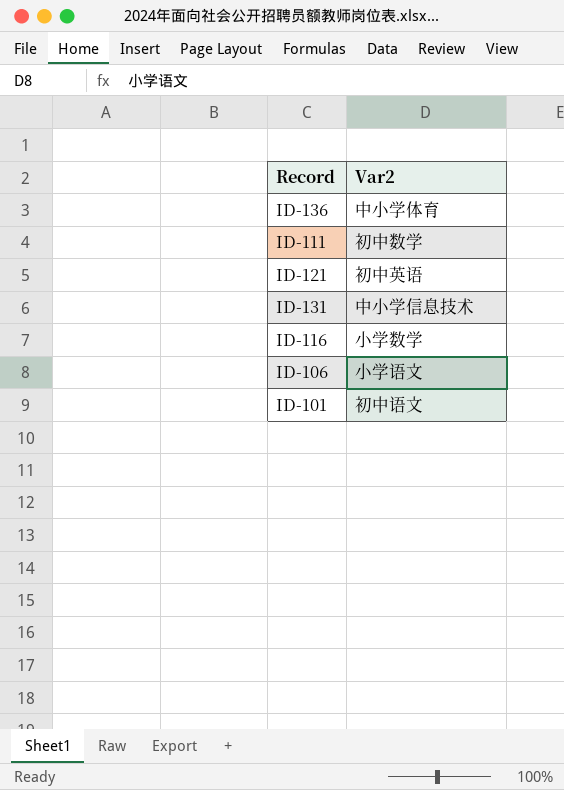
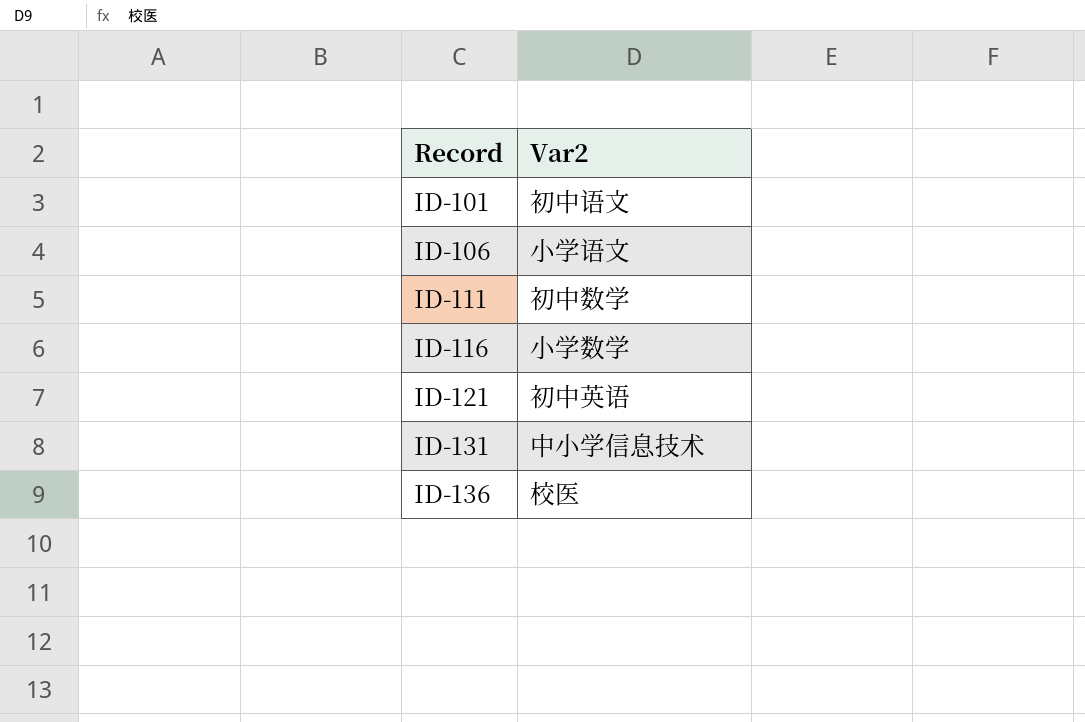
row order: none -> Record ascending
ID-136 | Var2: 中小学体育 -> 校医

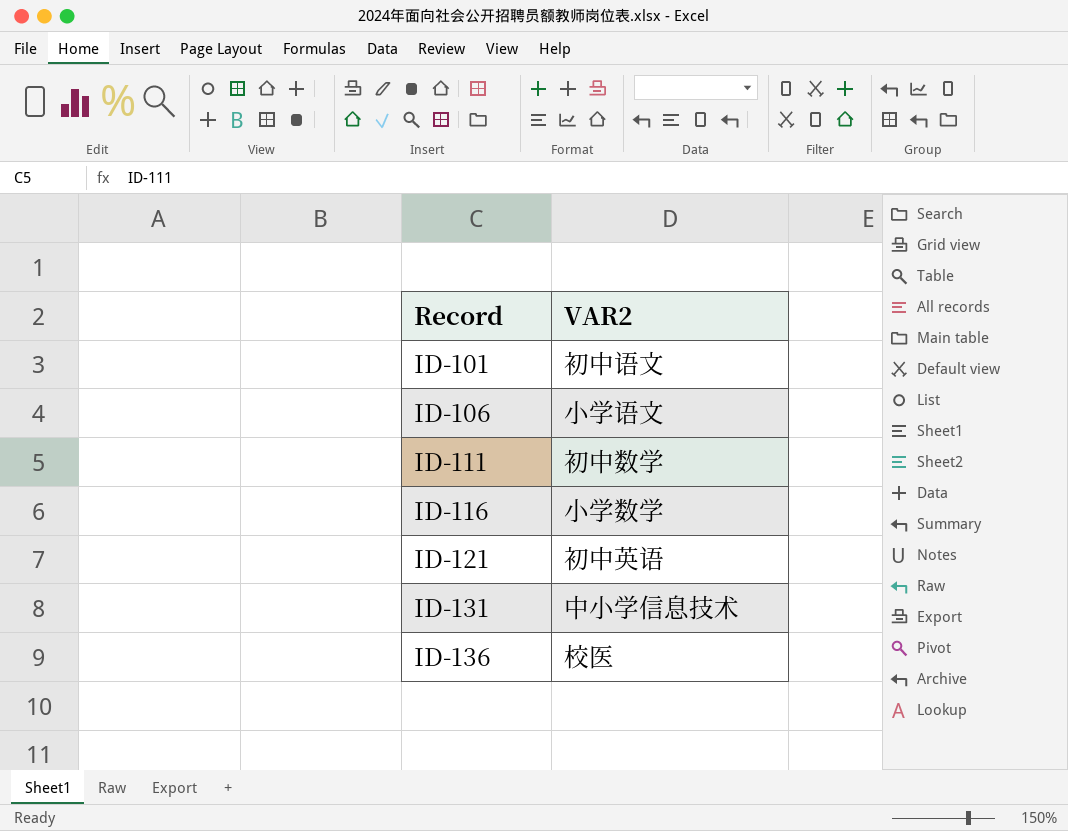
column name: Var2 -> VAR2

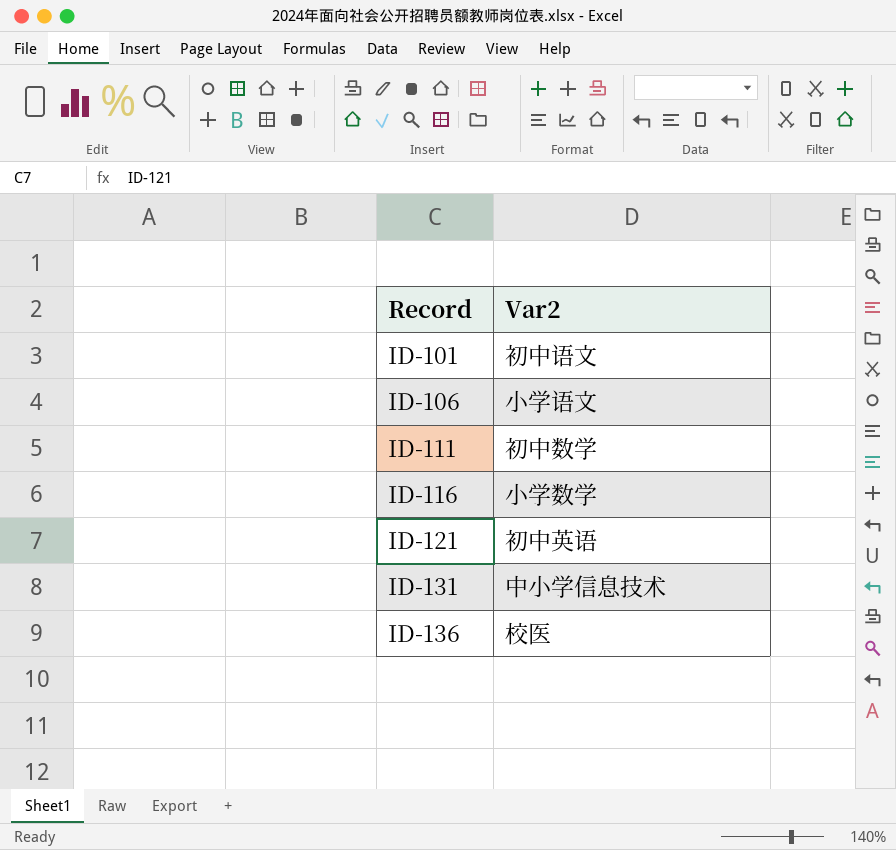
column name: VAR2 -> Var2

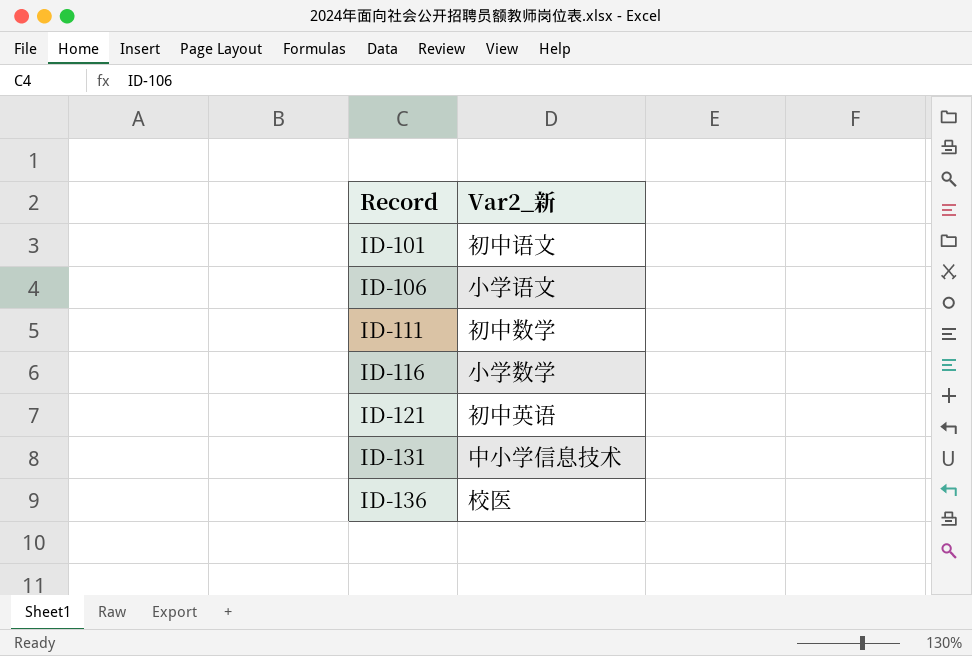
column name: Var2 -> Var2_新

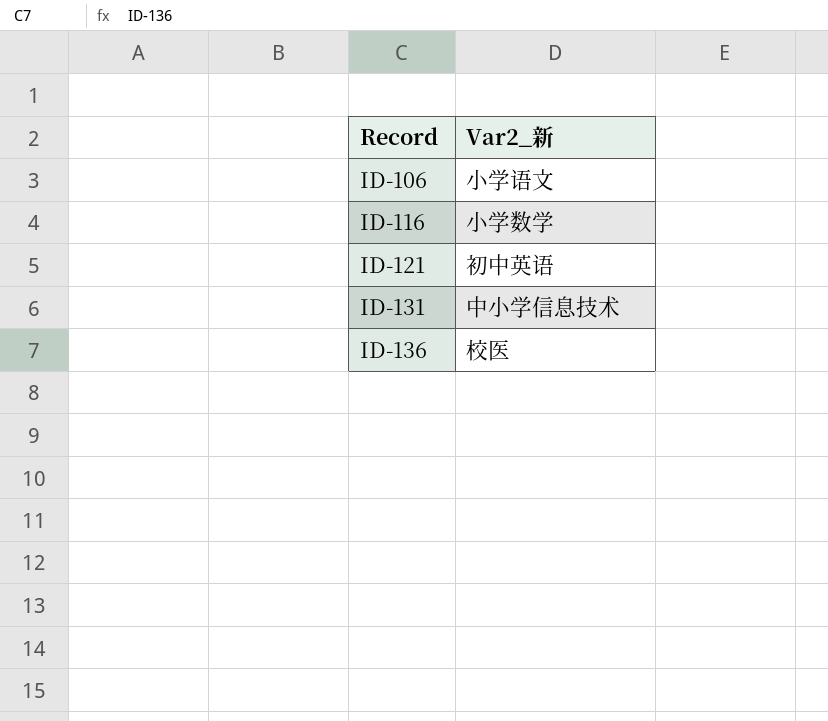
row ID-101: 初中语文 -> none
row ID-111: 初中数学 -> none

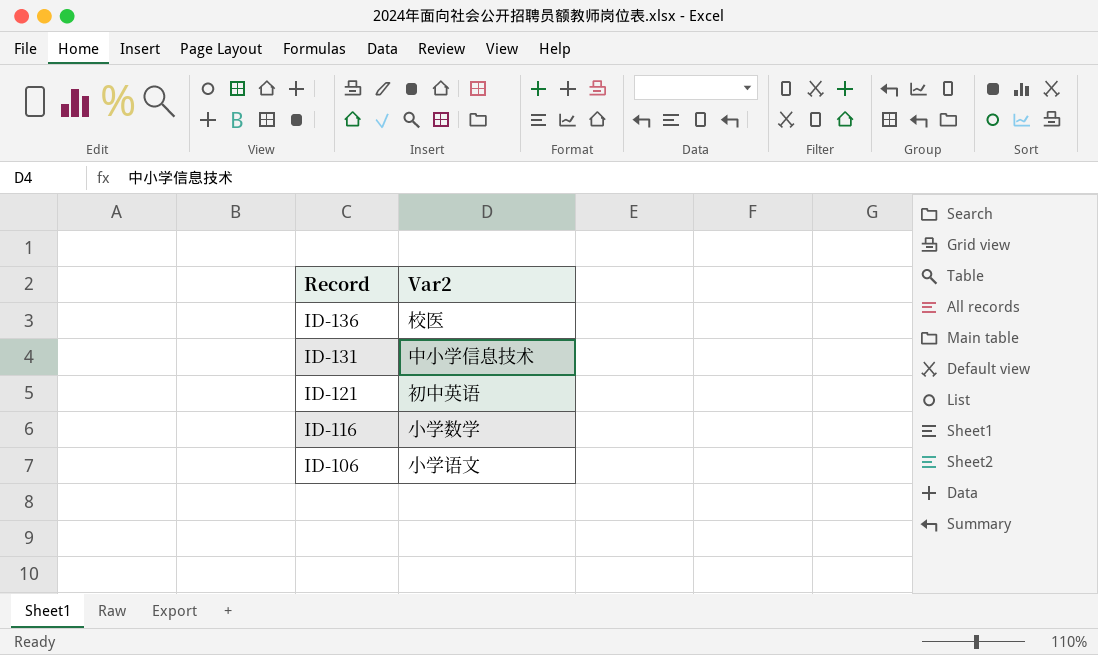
row order: Record ascending -> Record descending
column name: Var2_新 -> Var2

